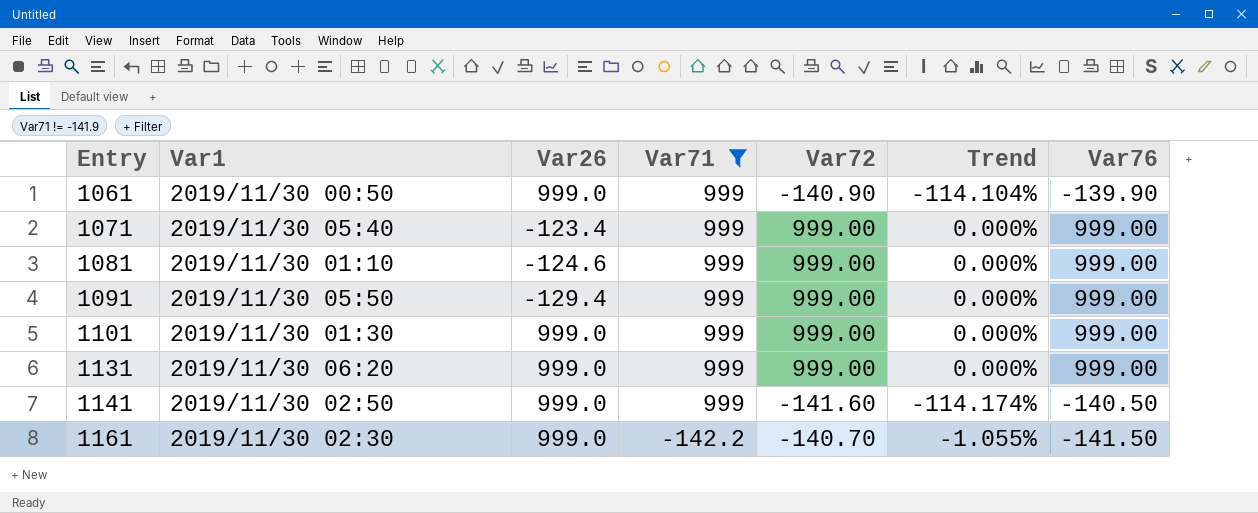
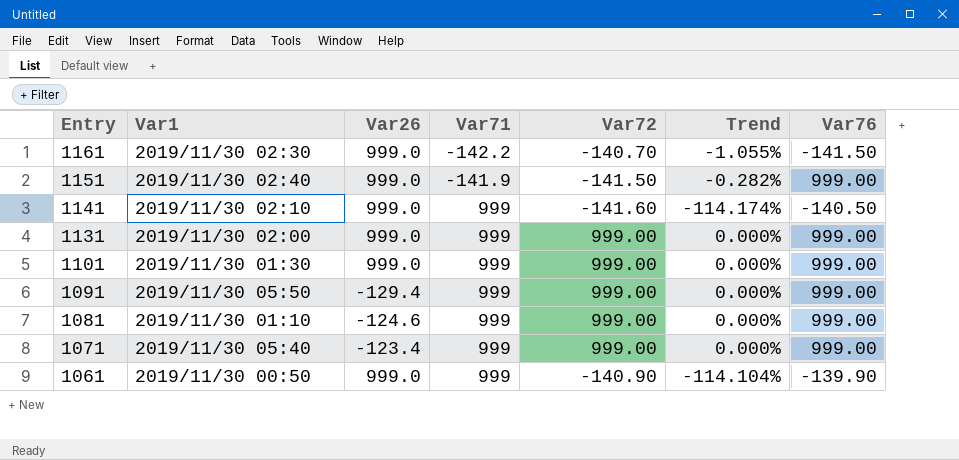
filter: Var71 != -141.9 -> none
row order: Entry ascending -> Entry descending
1141 | Var1: 2019/11/30 02:50 -> 2019/11/30 02:10
1131 | Var1: 2019/11/30 06:20 -> 2019/11/30 02:00

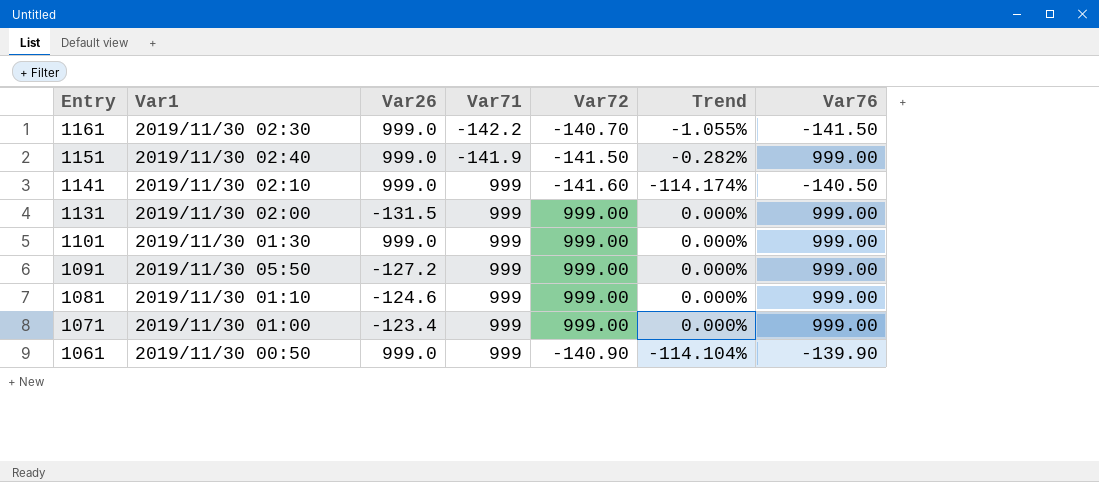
1131 | Var26: 999.0 -> -131.5
1091 | Var26: -129.4 -> -127.2
1071 | Var1: 2019/11/30 05:40 -> 2019/11/30 01:00

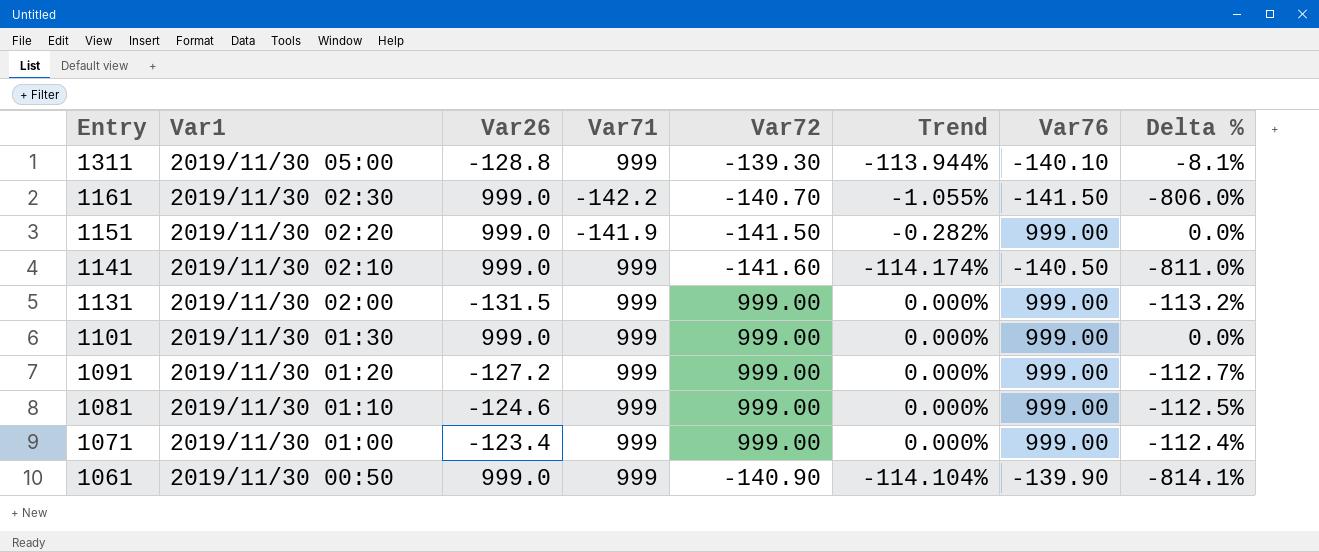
column Delta % | formula: none -> ([Var26] - [Var76]) / [Var76]
row 1311: none -> 2019/11/30 05:00 | -128.8 | 999 | -139.30 | -113.944% | -140.10 | -8.1%
1151 | Var1: 2019/11/30 02:40 -> 2019/11/30 02:20
1091 | Var1: 2019/11/30 05:50 -> 2019/11/30 01:20

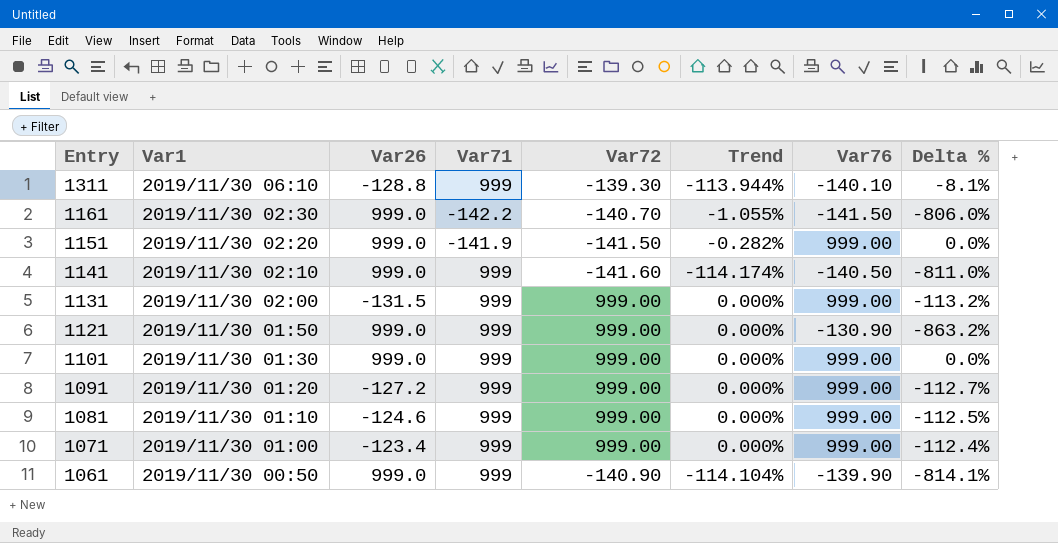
1311 | Var1: 2019/11/30 05:00 -> 2019/11/30 06:10
row 1121: none -> 2019/11/30 01:50 | 999.0 | 999 | 999.00 | 0.000% | -130.90 | -863.2%

